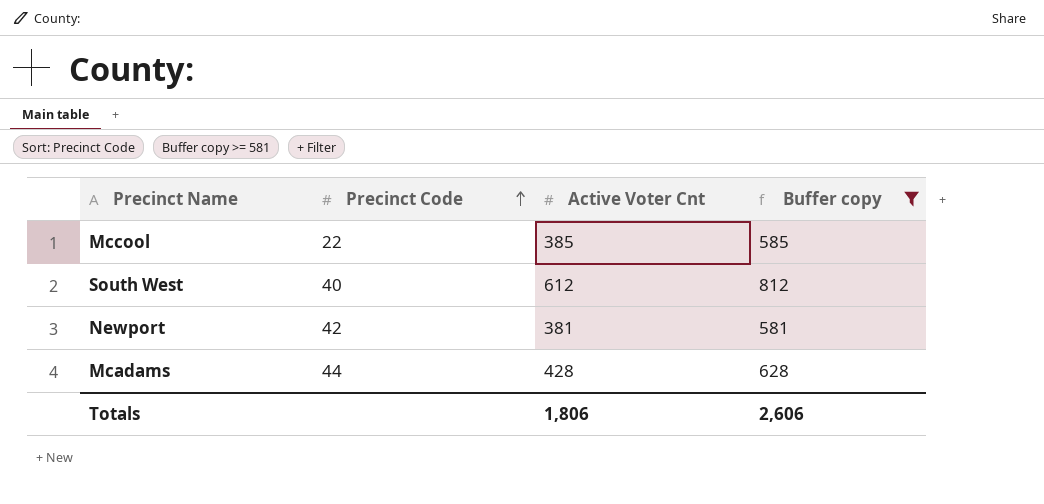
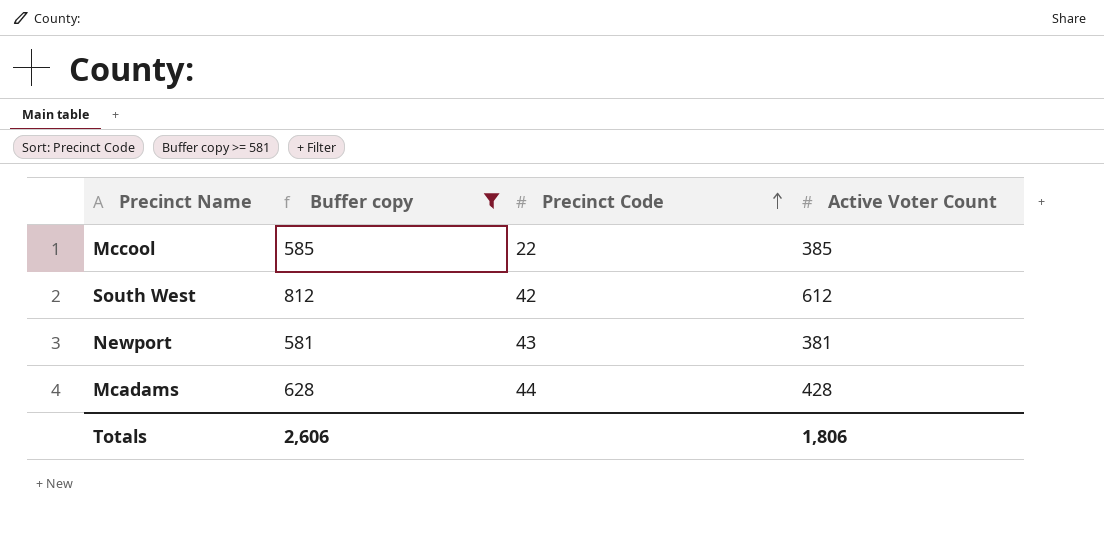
column Buffer copy | position: 4 -> 2
column name: Active Voter Cnt -> Active Voter Count
South West | Precinct Code: 40 -> 42
Newport | Precinct Code: 42 -> 43

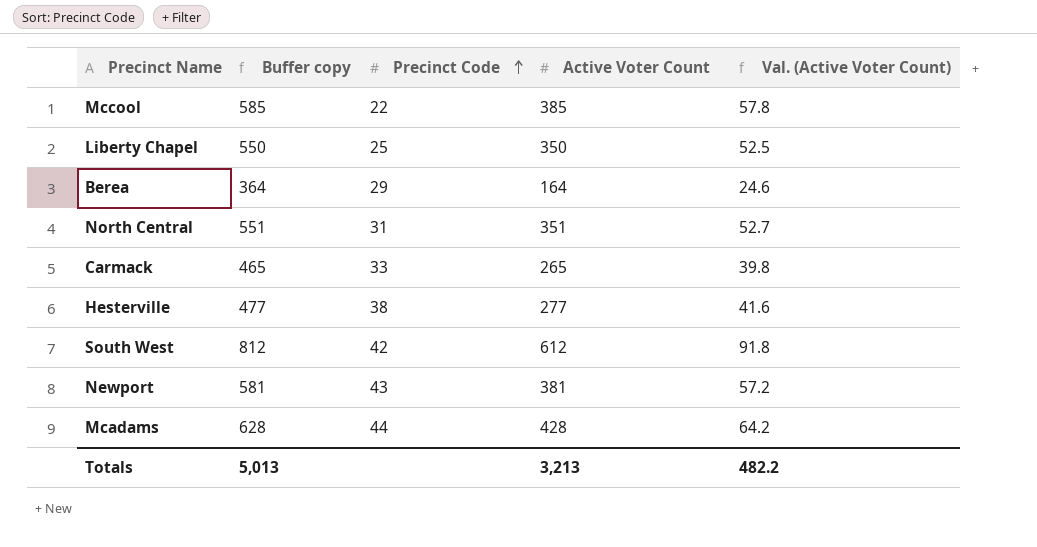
filter: Buffer copy >= 581 -> none
column Val. (Active Voter Count) | formula: none -> [Active Voter Count] * 0.15
Totals | Buffer copy: 2,606 -> 5,013
Totals | Active Voter Count: 1,806 -> 3,213

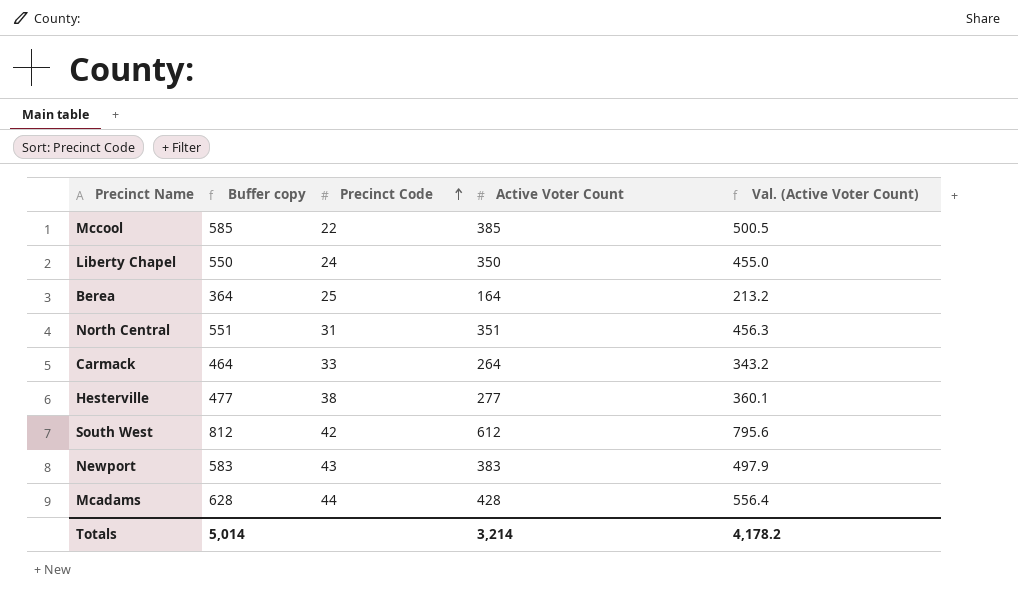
column Val. (Active Voter Count) | formula: [Active Voter Count] * 0.15 -> [Active Voter Count] * 1.3
Liberty Chapel | Precinct Code: 25 -> 24
Berea | Precinct Code: 29 -> 25
Carmack | Buffer copy: 465 -> 464
Carmack | Active Voter Count: 265 -> 264
Newport | Buffer copy: 581 -> 583
Newport | Active Voter Count: 381 -> 383
Totals | Buffer copy: 5,013 -> 5,014
Totals | Active Voter Count: 3,213 -> 3,214
Totals | Val. (Active Voter Count): 482.2 -> 4,178.2

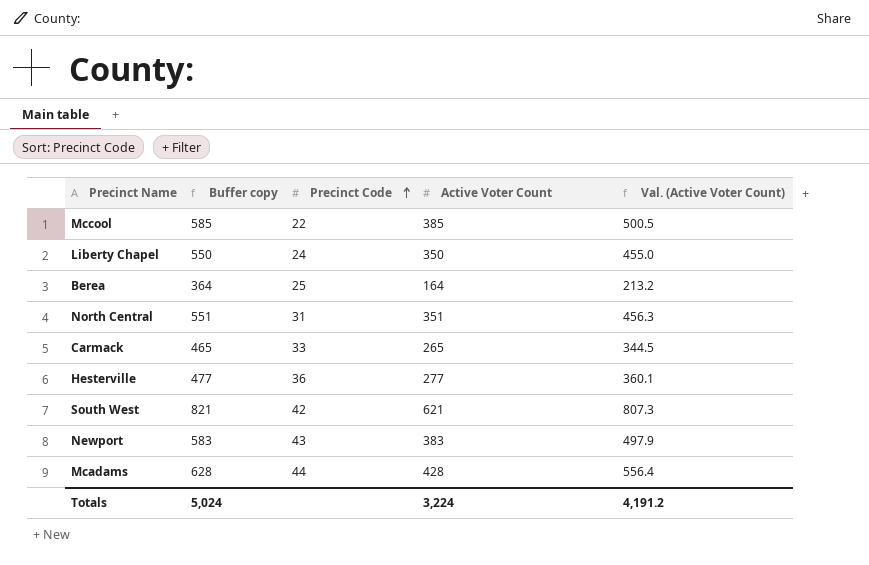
Carmack | Buffer copy: 464 -> 465
Carmack | Active Voter Count: 264 -> 265
Carmack | Val. (Active Voter Count): 343.2 -> 344.5
Hesterville | Precinct Code: 38 -> 36
South West | Buffer copy: 812 -> 821
South West | Active Voter Count: 612 -> 621
South West | Val. (Active Voter Count): 795.6 -> 807.3
Totals | Buffer copy: 5,014 -> 5,024
Totals | Active Voter Count: 3,214 -> 3,224
Totals | Val. (Active Voter Count): 4,178.2 -> 4,191.2

